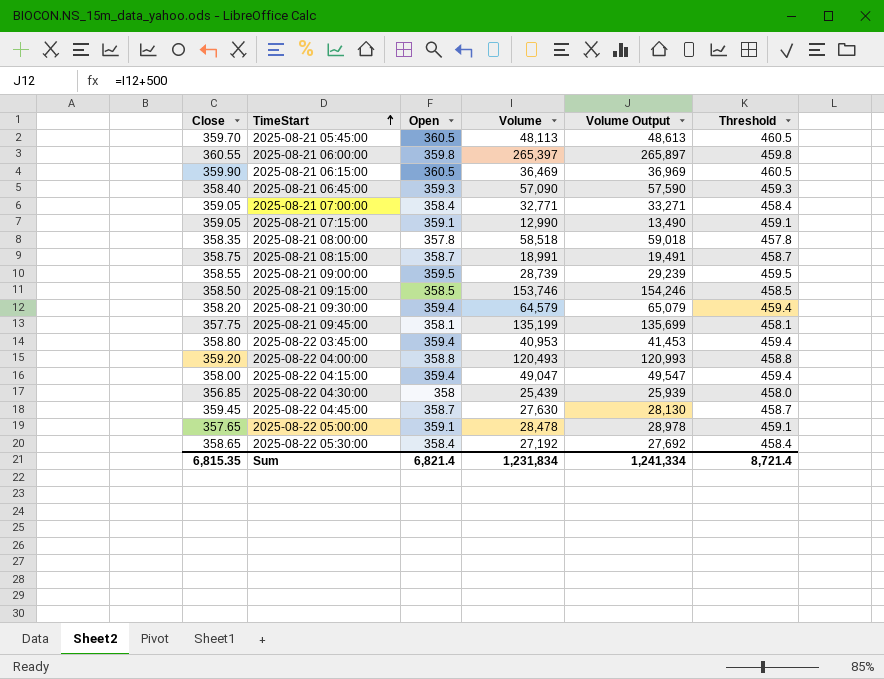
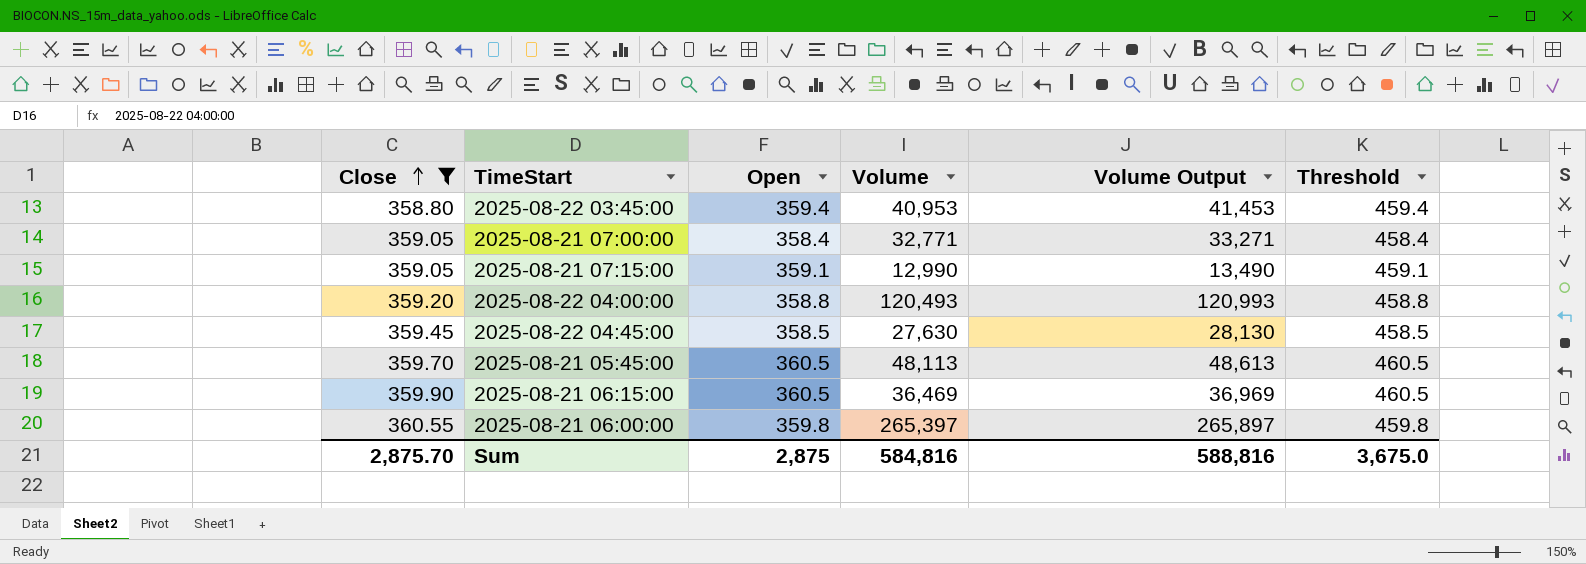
filter: none -> Close >= 358.80
row order: TimeStart ascending -> Close ascending
2025-08-22 04:45:00 | Open: 358.7 -> 358.5
2025-08-22 04:45:00 | Threshold: 458.7 -> 458.5
Sum | Close: 6,815.35 -> 2,875.70
Sum | Open: 6,821.4 -> 2,875
Sum | Volume: 1,231,834 -> 584,816
Sum | Volume Output: 1,241,334 -> 588,816
Sum | Threshold: 8,721.4 -> 3,675.0

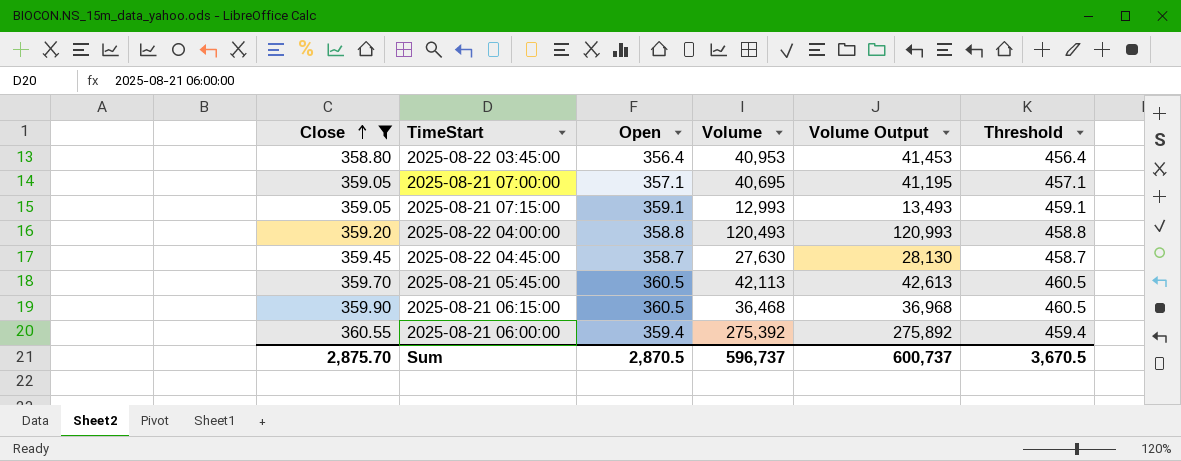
2025-08-22 03:45:00 | Open: 359.4 -> 356.4
2025-08-22 03:45:00 | Threshold: 459.4 -> 456.4
2025-08-21 07:00:00 | Open: 358.4 -> 357.1
2025-08-21 07:00:00 | Volume: 32,771 -> 40,695
2025-08-21 07:00:00 | Volume Output: 33,271 -> 41,195
2025-08-21 07:00:00 | Threshold: 458.4 -> 457.1
2025-08-21 07:15:00 | Volume: 12,990 -> 12,993
2025-08-21 07:15:00 | Volume Output: 13,490 -> 13,493
2025-08-22 04:45:00 | Open: 358.5 -> 358.7
2025-08-22 04:45:00 | Threshold: 458.5 -> 458.7
2025-08-21 05:45:00 | Volume: 48,113 -> 42,113
2025-08-21 05:45:00 | Volume Output: 48,613 -> 42,613
2025-08-21 06:15:00 | Volume: 36,469 -> 36,468
2025-08-21 06:15:00 | Volume Output: 36,969 -> 36,968
2025-08-21 06:00:00 | Open: 359.8 -> 359.4
2025-08-21 06:00:00 | Volume: 265,397 -> 275,392
2025-08-21 06:00:00 | Volume Output: 265,897 -> 275,892
2025-08-21 06:00:00 | Threshold: 459.8 -> 459.4
Sum | Open: 2,875 -> 2,870.5
Sum | Volume: 584,816 -> 596,737
Sum | Volume Output: 588,816 -> 600,737
Sum | Threshold: 3,675.0 -> 3,670.5

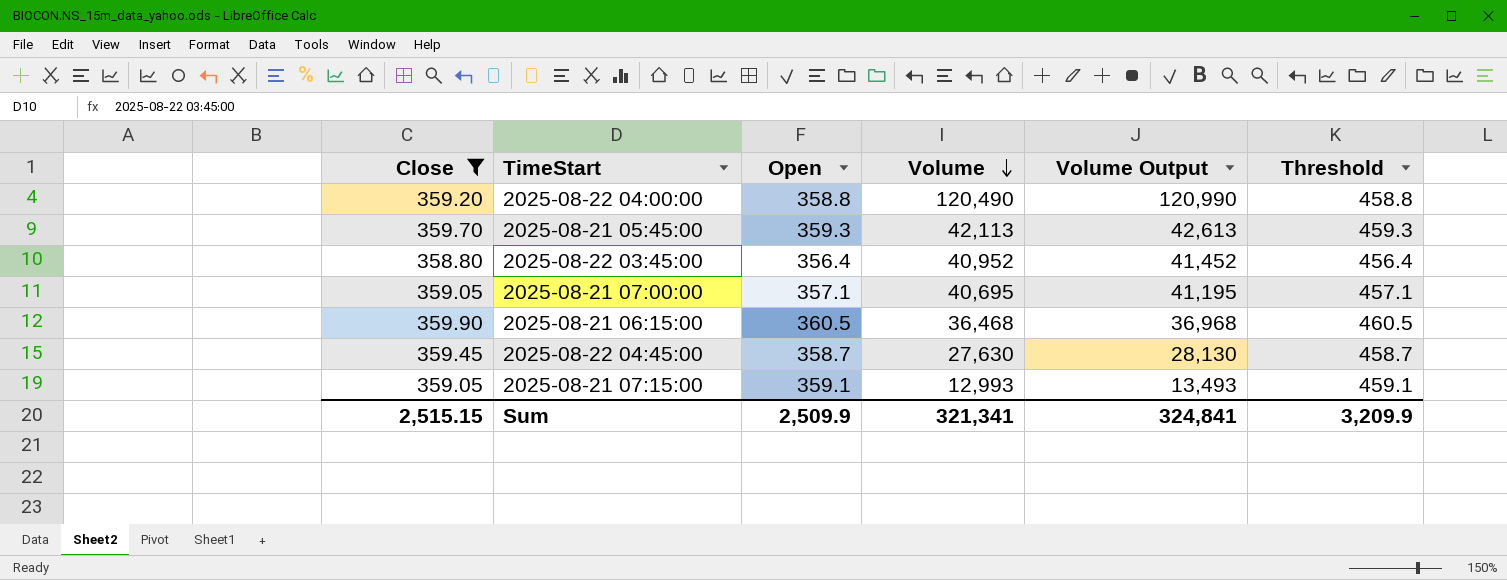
row order: Close ascending -> Volume descending
row 2025-08-21 06:00:00: 360.55 | 359.4 | 275,392 | 275,892 | 459.4 -> none
2025-08-22 04:00:00 | Volume: 120,493 -> 120,490
2025-08-22 04:00:00 | Volume Output: 120,993 -> 120,990
2025-08-21 05:45:00 | Open: 360.5 -> 359.3
2025-08-21 05:45:00 | Threshold: 460.5 -> 459.3
2025-08-22 03:45:00 | Volume: 40,953 -> 40,952
2025-08-22 03:45:00 | Volume Output: 41,453 -> 41,452
Sum | Close: 2,875.70 -> 2,515.15
Sum | Open: 2,870.5 -> 2,509.9
Sum | Volume: 596,737 -> 321,341
Sum | Volume Output: 600,737 -> 324,841
Sum | Threshold: 3,670.5 -> 3,209.9

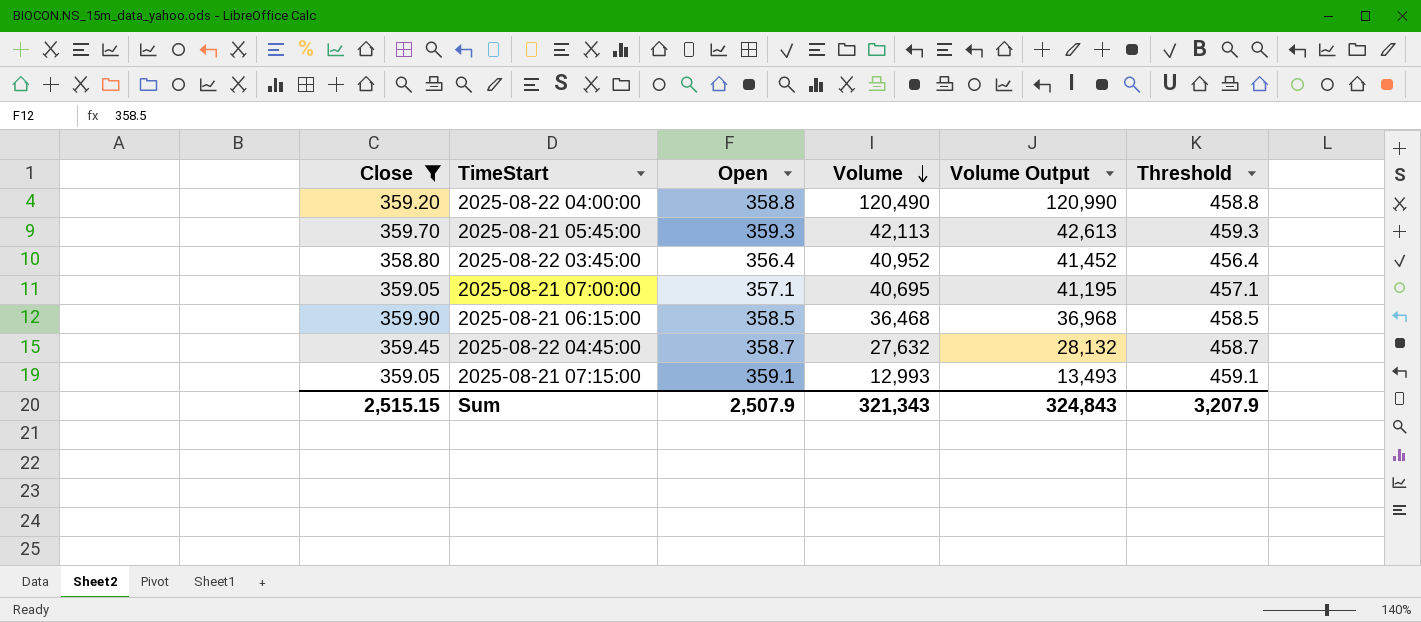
2025-08-21 06:15:00 | Open: 360.5 -> 358.5
2025-08-21 06:15:00 | Threshold: 460.5 -> 458.5
2025-08-22 04:45:00 | Volume: 27,630 -> 27,632
2025-08-22 04:45:00 | Volume Output: 28,130 -> 28,132
Sum | Open: 2,509.9 -> 2,507.9
Sum | Volume: 321,341 -> 321,343
Sum | Volume Output: 324,841 -> 324,843
Sum | Threshold: 3,209.9 -> 3,207.9

